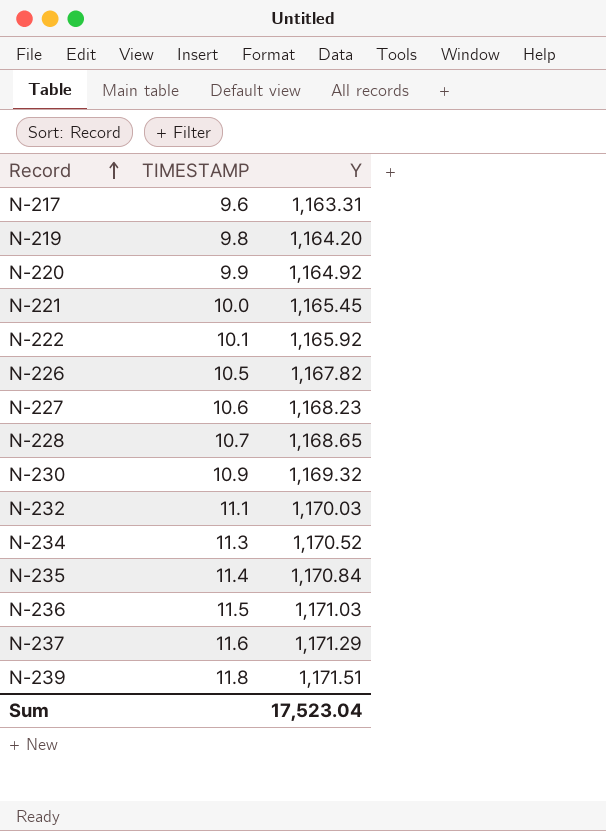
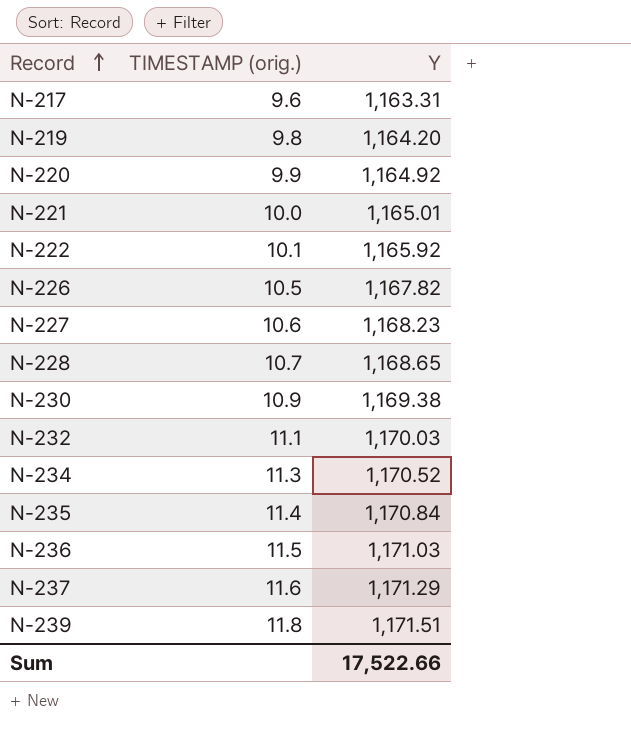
column name: TIMESTAMP -> TIMESTAMP (orig.)
N-221 | Y: 1,165.45 -> 1,165.01
N-230 | Y: 1,169.32 -> 1,169.38
Sum | Y: 17,523.04 -> 17,522.66

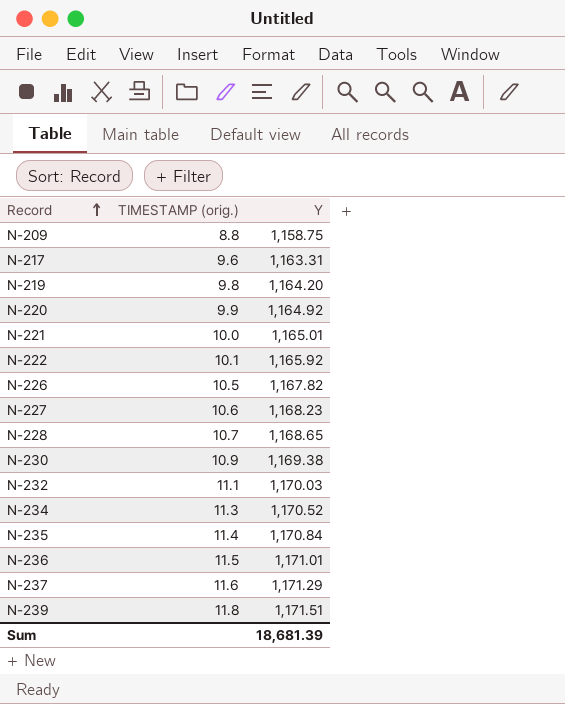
row N-209: none -> 8.8 | 1,158.75
N-236 | Y: 1,171.03 -> 1,171.01
Sum | Y: 17,522.66 -> 18,681.39

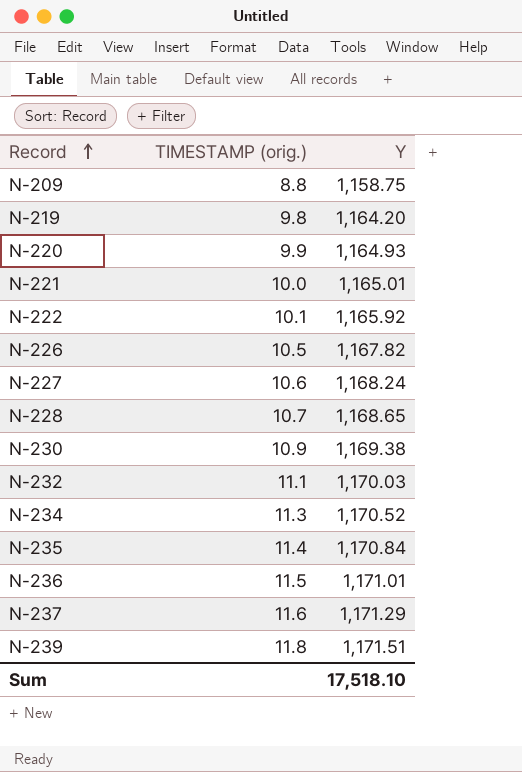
row N-217: 9.6 | 1,163.31 -> none
N-220 | Y: 1,164.92 -> 1,164.93
N-227 | Y: 1,168.23 -> 1,168.24
Sum | Y: 18,681.39 -> 17,518.10

